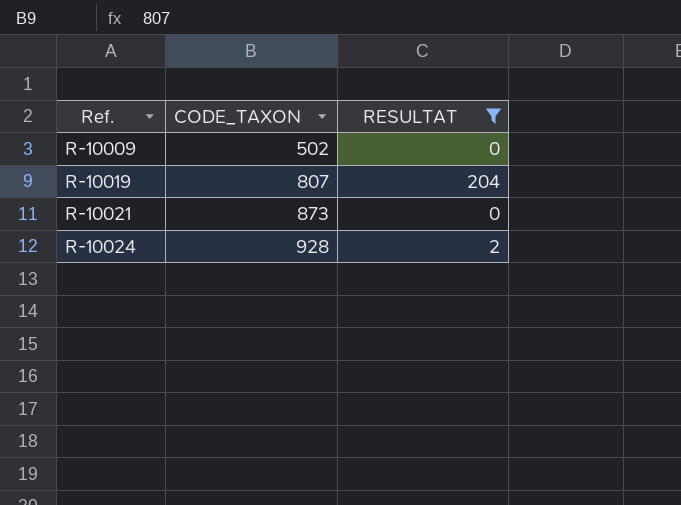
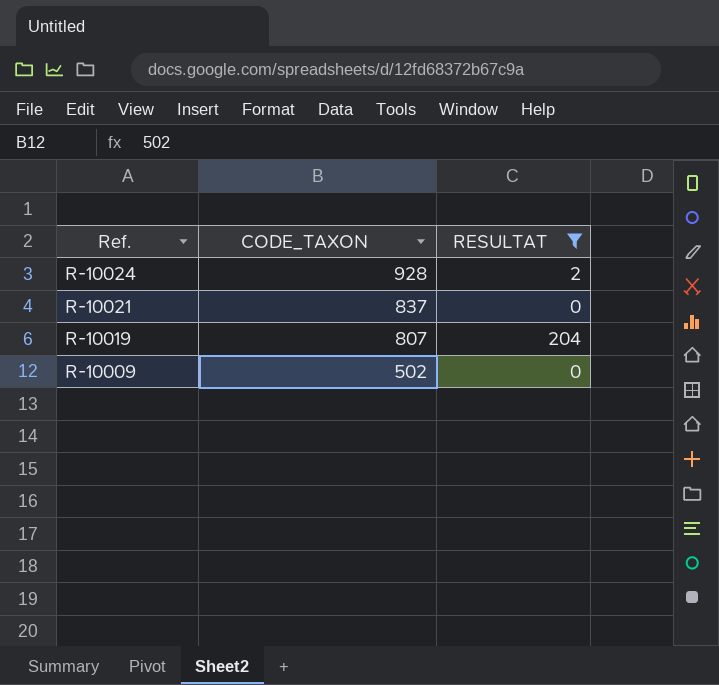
row order: Ref. ascending -> Ref. descending
R-10021 | CODE_TAXON: 873 -> 837

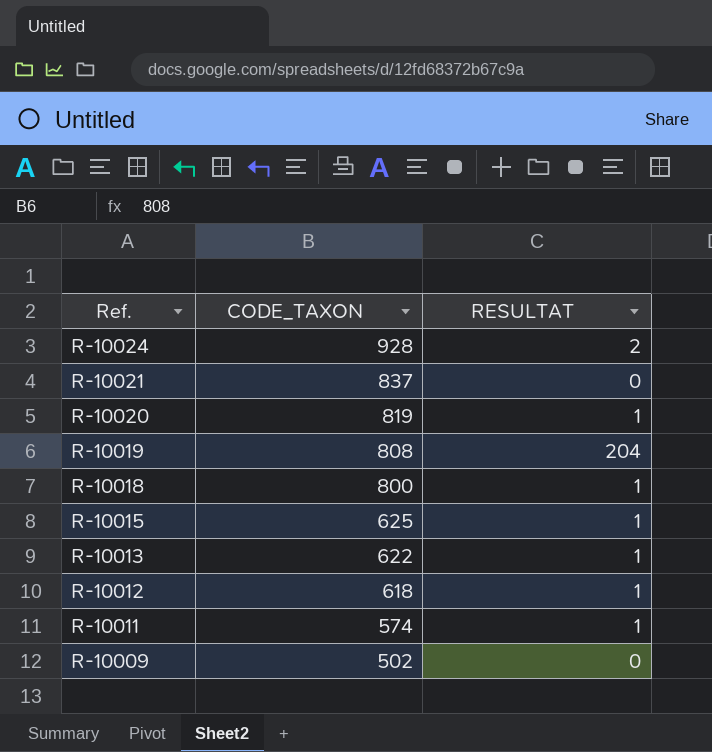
filter: RESULTAT != 1 -> none
R-10019 | CODE_TAXON: 807 -> 808

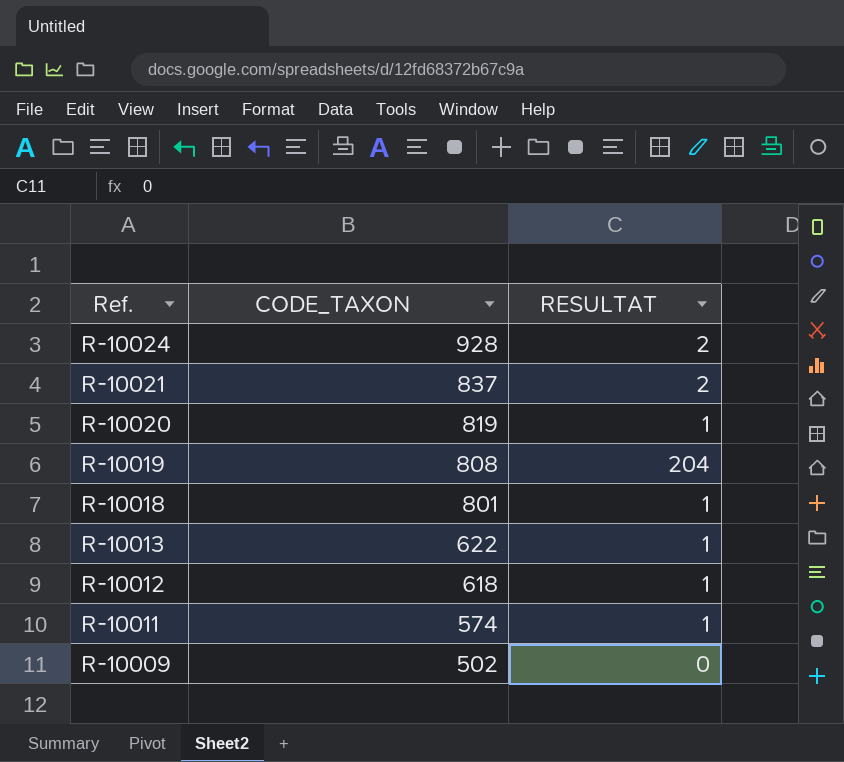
row R-10015: 625 | 1 -> none
R-10021 | RESULTAT: 0 -> 2
R-10018 | CODE_TAXON: 800 -> 801

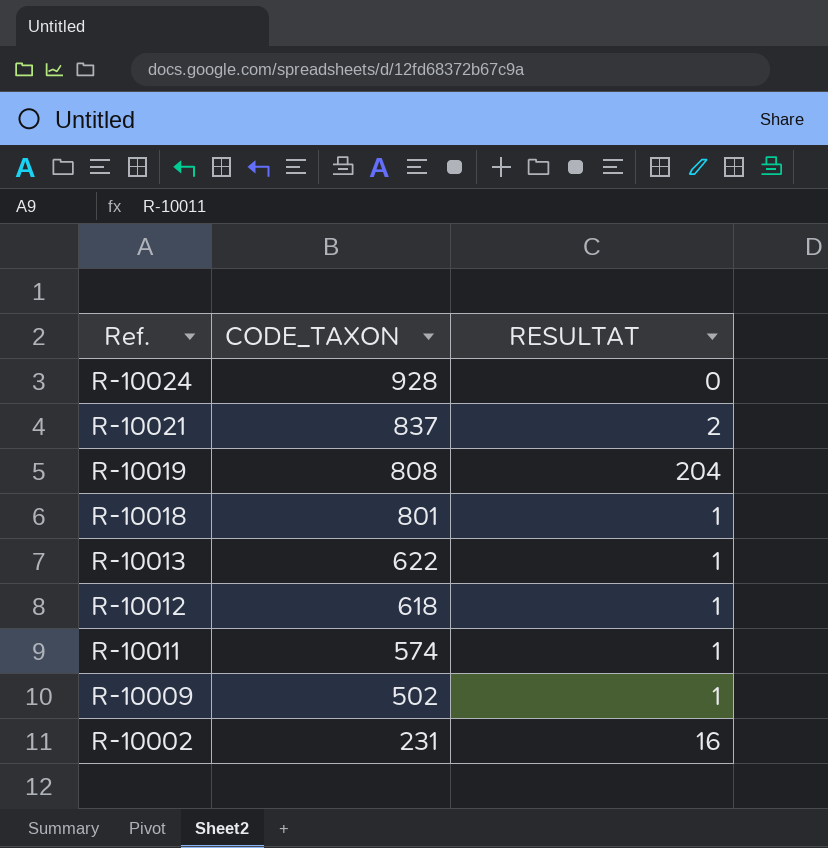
row R-10020: 819 | 1 -> none
R-10024 | RESULTAT: 2 -> 0
R-10009 | RESULTAT: 0 -> 1
row R-10002: none -> 231 | 16

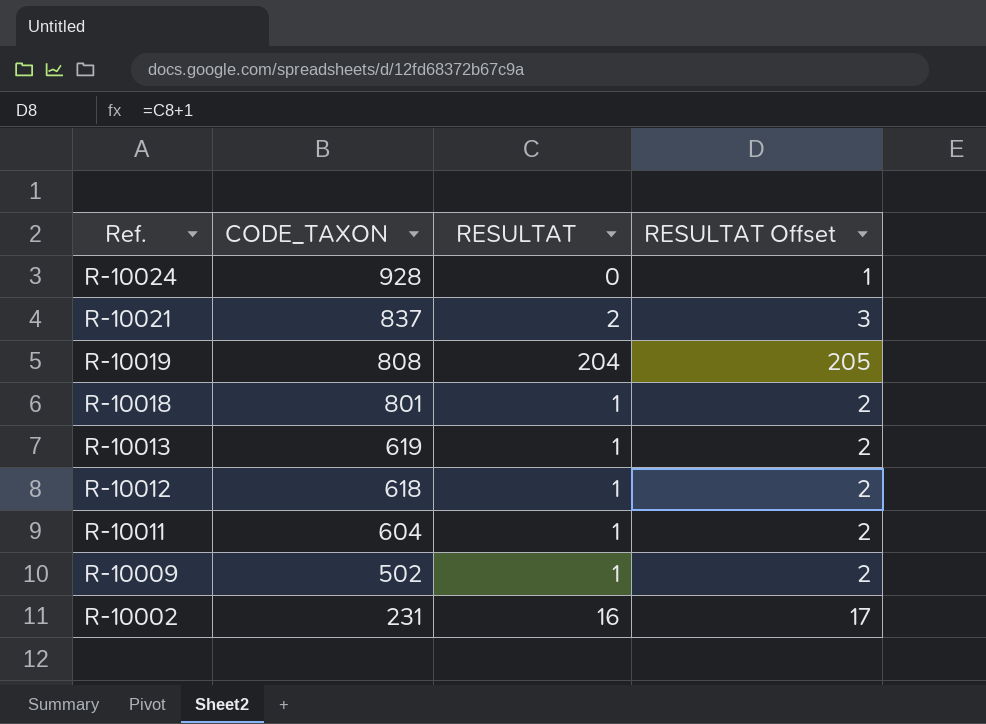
column RESULTAT Offset | formula: none -> [RESULTAT] + 1
R-10013 | CODE_TAXON: 622 -> 619
R-10011 | CODE_TAXON: 574 -> 604

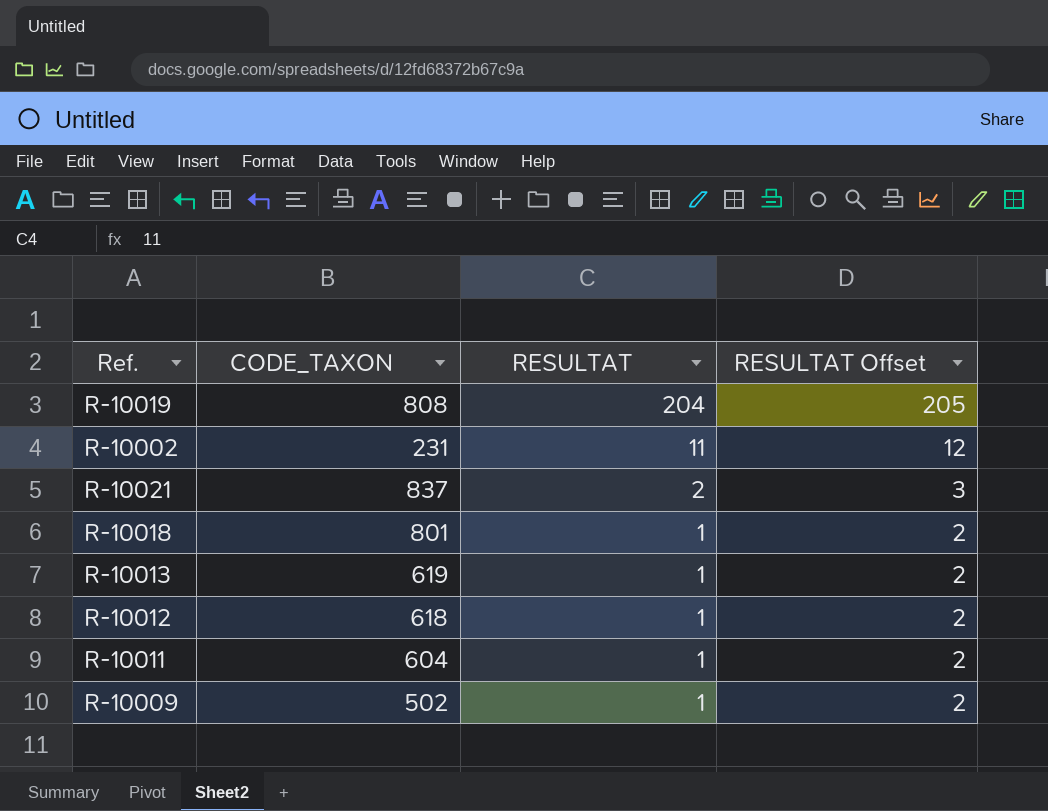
row order: Ref. descending -> RESULTAT descending
row R-10024: 928 | 0 | 1 -> none
R-10002 | RESULTAT: 16 -> 11
R-10002 | RESULTAT Offset: 17 -> 12

